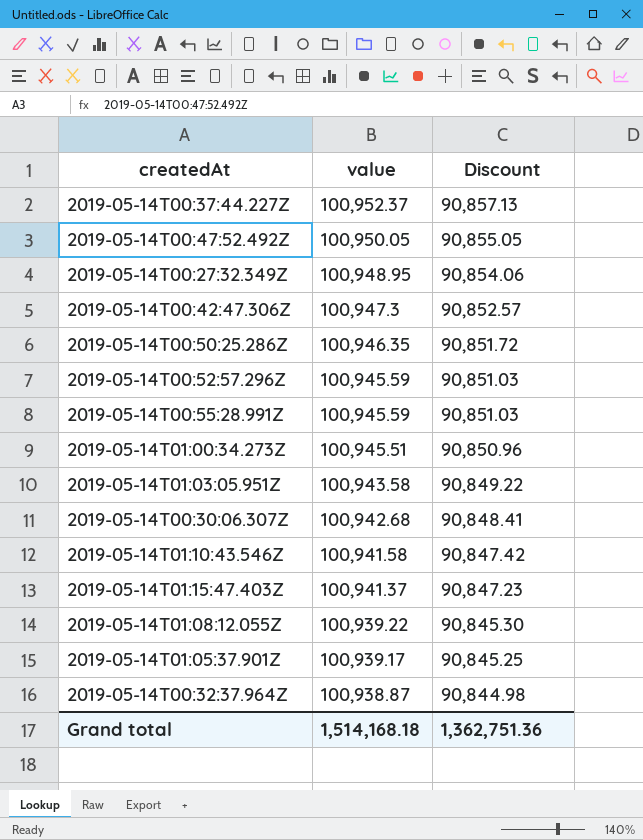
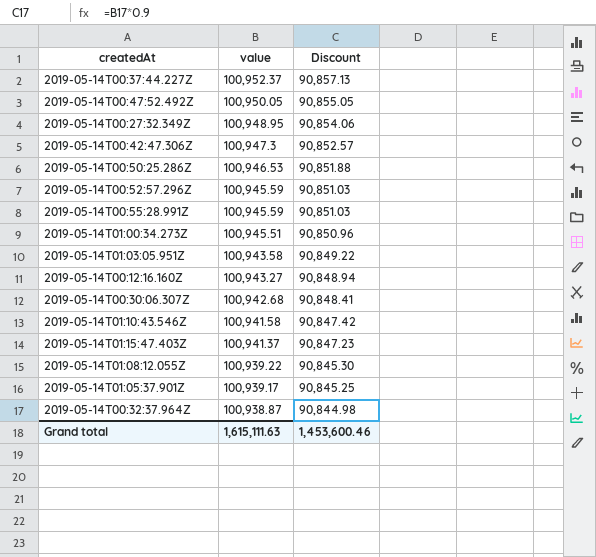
2019-05-14T00:50:25.286Z | value: 100,946.35 -> 100,946.53
2019-05-14T00:50:25.286Z | Discount: 90,851.72 -> 90,851.88
row 2019-05-14T00:12:16.160Z: none -> 100,943.27 | 90,848.94
Grand total | value: 1,514,168.18 -> 1,615,111.63
Grand total | Discount: 1,362,751.36 -> 1,453,600.46

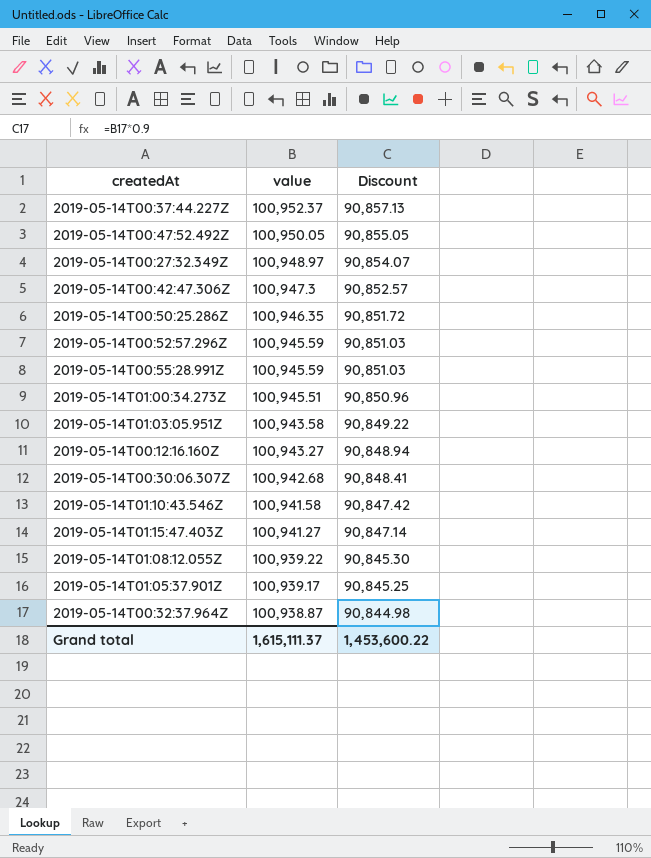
2019-05-14T00:27:32.349Z | value: 100,948.95 -> 100,948.97
2019-05-14T00:27:32.349Z | Discount: 90,854.06 -> 90,854.07
2019-05-14T00:50:25.286Z | value: 100,946.53 -> 100,946.35
2019-05-14T00:50:25.286Z | Discount: 90,851.88 -> 90,851.72
2019-05-14T01:15:47.403Z | value: 100,941.37 -> 100,941.27
2019-05-14T01:15:47.403Z | Discount: 90,847.23 -> 90,847.14
Grand total | value: 1,615,111.63 -> 1,615,111.37
Grand total | Discount: 1,453,600.46 -> 1,453,600.22

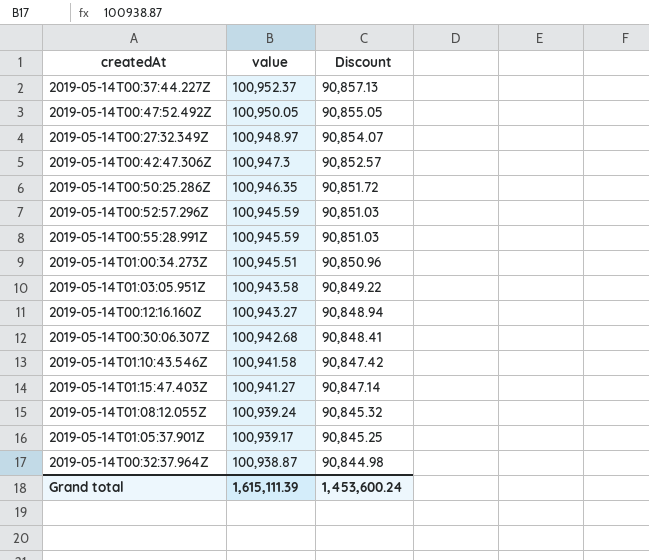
2019-05-14T01:08:12.055Z | value: 100,939.22 -> 100,939.24
2019-05-14T01:08:12.055Z | Discount: 90,845.30 -> 90,845.32
Grand total | value: 1,615,111.37 -> 1,615,111.39
Grand total | Discount: 1,453,600.22 -> 1,453,600.24

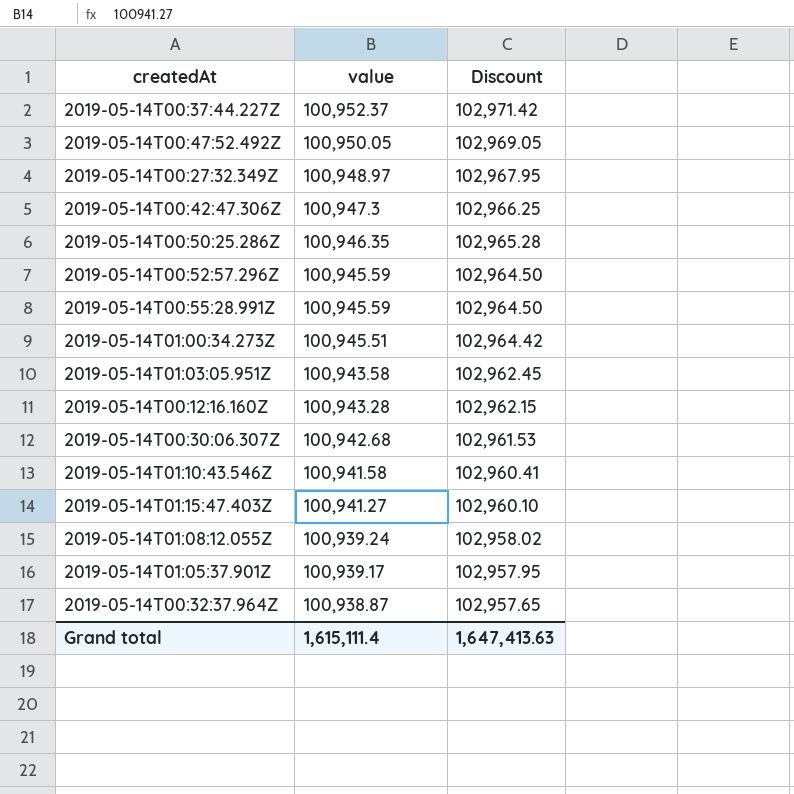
column Discount | formula: [value] * 0.9 -> [value] * 1.02
2019-05-14T00:12:16.160Z | value: 100,943.27 -> 100,943.28
Grand total | value: 1,615,111.39 -> 1,615,111.4
Grand total | Discount: 1,453,600.24 -> 1,647,413.63

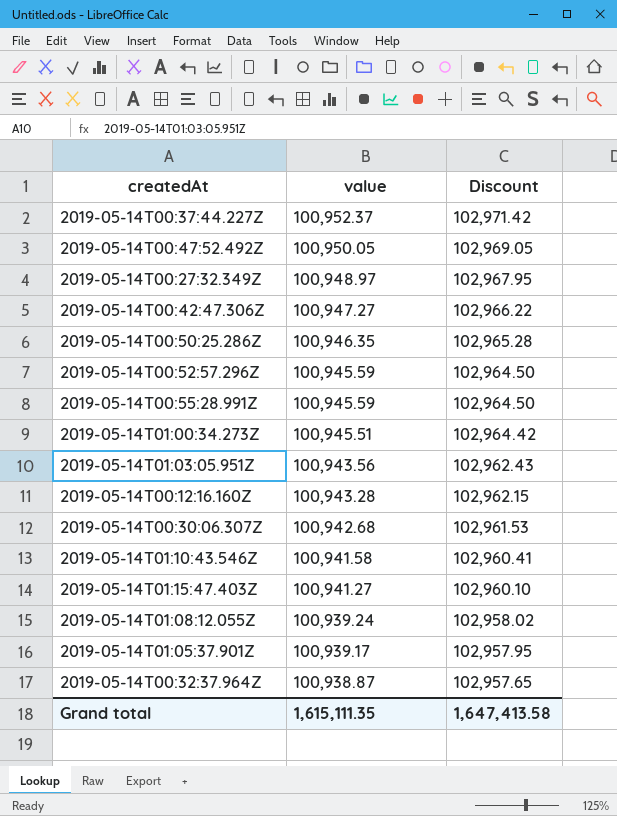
2019-05-14T00:42:47.306Z | value: 100,947.3 -> 100,947.27
2019-05-14T00:42:47.306Z | Discount: 102,966.25 -> 102,966.22
2019-05-14T01:03:05.951Z | value: 100,943.58 -> 100,943.56
2019-05-14T01:03:05.951Z | Discount: 102,962.45 -> 102,962.43
Grand total | value: 1,615,111.4 -> 1,615,111.35
Grand total | Discount: 1,647,413.63 -> 1,647,413.58

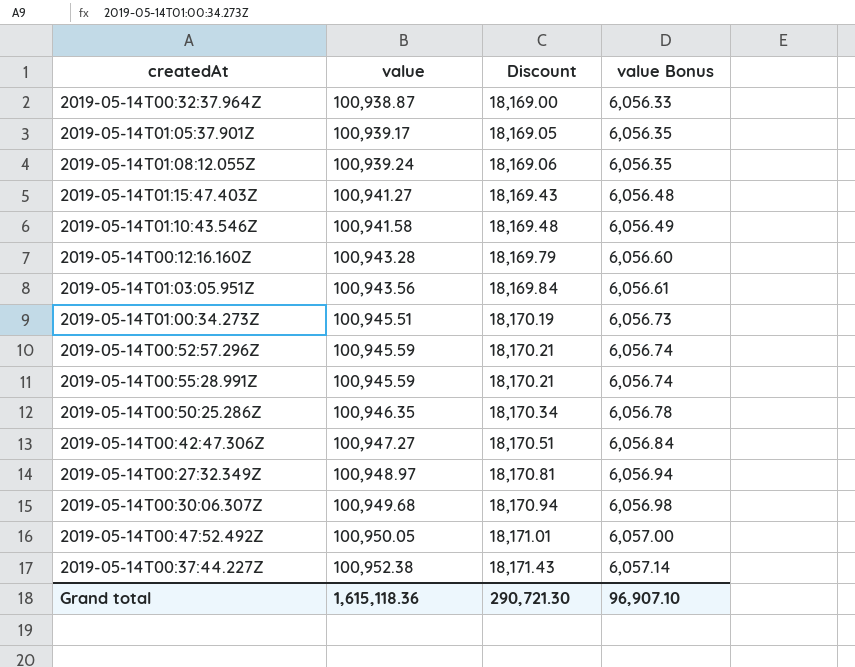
row order: value descending -> value ascending
column Discount | formula: [value] * 1.02 -> [value] * 0.18
column value Bonus | formula: none -> [value] * 0.06
2019-05-14T00:30:06.307Z | value: 100,942.68 -> 100,949.68
2019-05-14T00:37:44.227Z | value: 100,952.37 -> 100,952.38
Grand total | value: 1,615,111.35 -> 1,615,118.36
Grand total | Discount: 1,647,413.58 -> 290,721.30

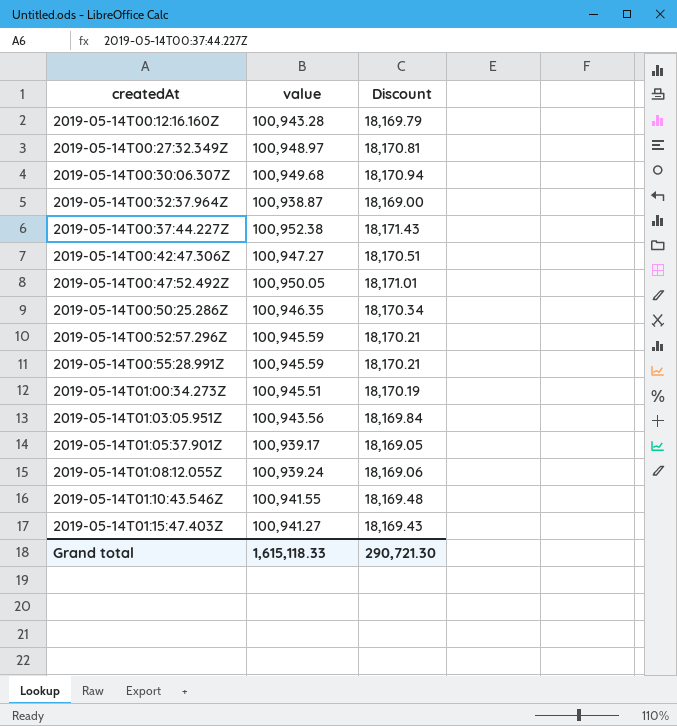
row order: value ascending -> createdAt ascending
column value Bonus | formula: [value] * 0.06 -> none
2019-05-14T01:10:43.546Z | value: 100,941.58 -> 100,941.55
Grand total | value: 1,615,118.36 -> 1,615,118.33

